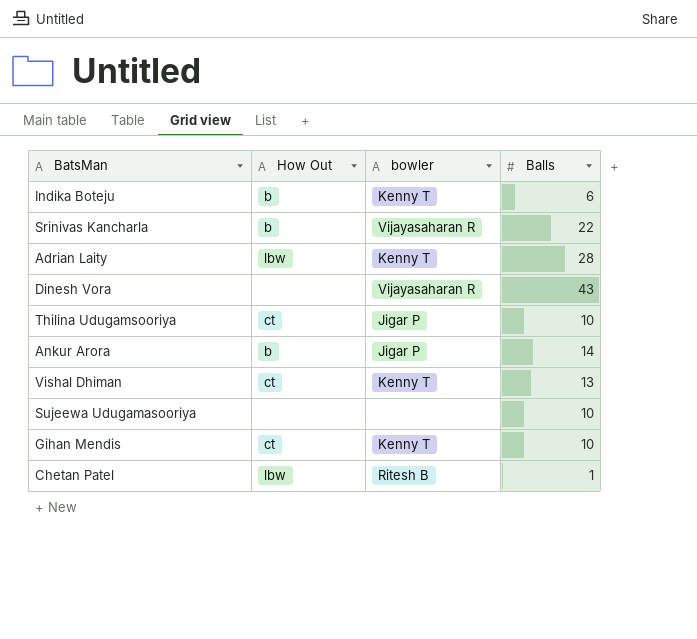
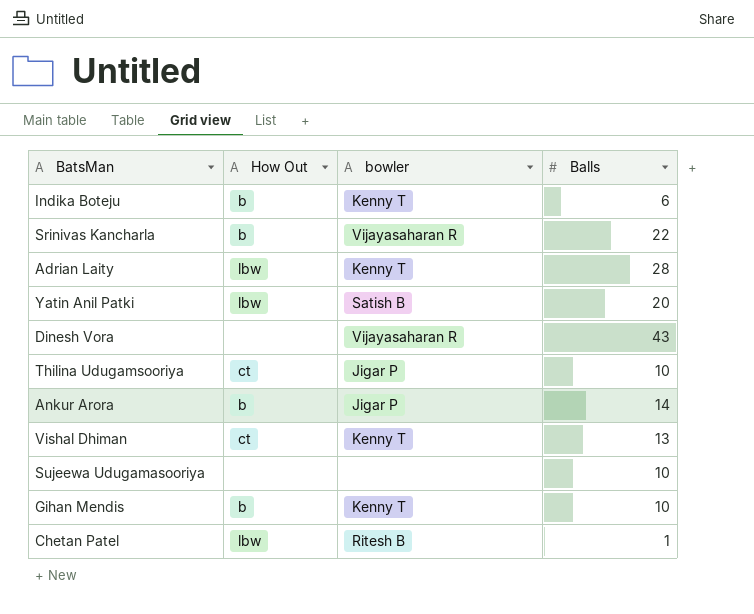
row Yatin Anil Patki: none -> lbw | Satish B | 20
Gihan Mendis | How Out: ct -> b

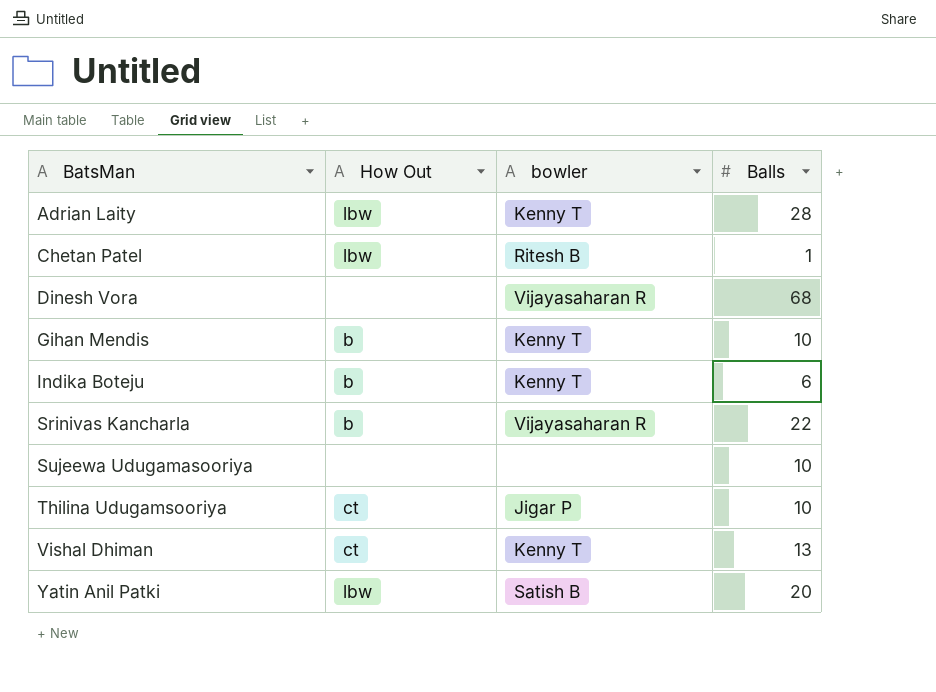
row order: none -> BatsMan ascending
row Ankur Arora: b | Jigar P | 14 -> none
Dinesh Vora | Balls: 43 -> 68

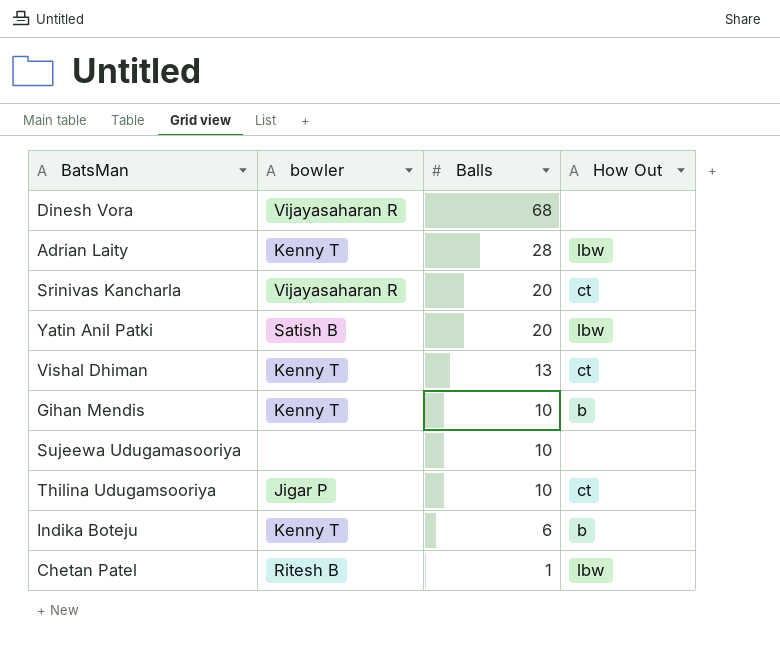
row order: BatsMan ascending -> Balls descending
column How Out | position: 2 -> 4
Srinivas Kancharla | Balls: 22 -> 20
Srinivas Kancharla | How Out: b -> ct

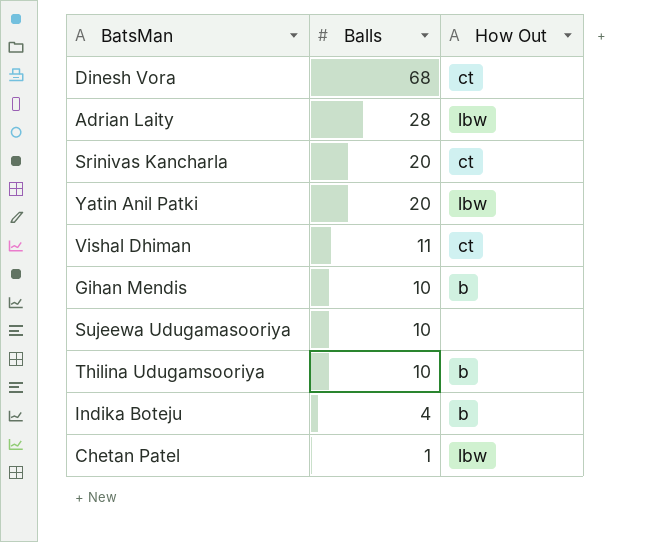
column bowler | position: 2 -> none
Dinesh Vora | How Out: none -> ct
Vishal Dhiman | Balls: 13 -> 11
Thilina Udugamsooriya | How Out: ct -> b
Indika Boteju | Balls: 6 -> 4

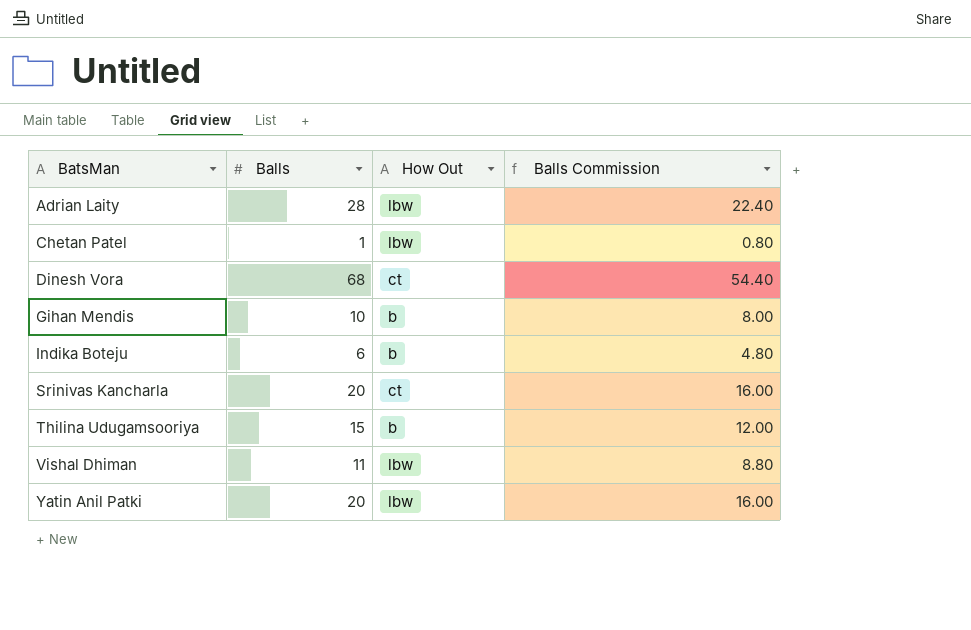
row order: Balls descending -> BatsMan ascending
column Balls Commission | formula: none -> [Balls] * 0.8
row Sujeewa Udugamasooriya: 10 | none -> none
Indika Boteju | Balls: 4 -> 6
Thilina Udugamsooriya | Balls: 10 -> 15
Vishal Dhiman | How Out: ct -> lbw

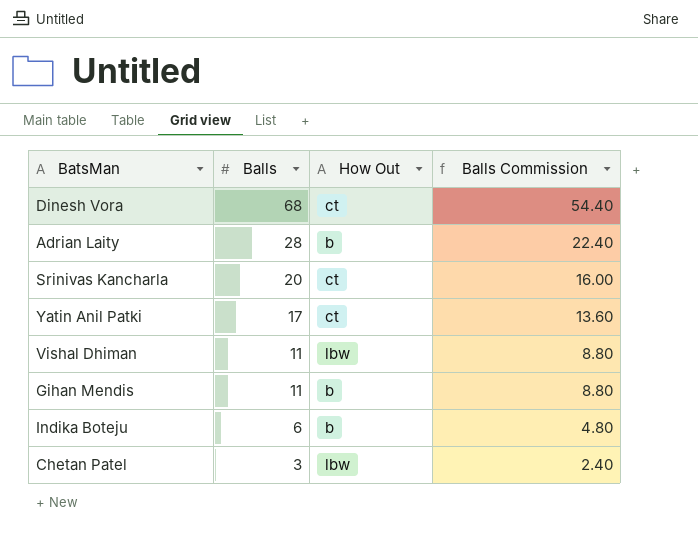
row order: BatsMan ascending -> Balls descending
row Thilina Udugamsooriya: 15 | b | 12.00 -> none
Adrian Laity | How Out: lbw -> b
Yatin Anil Patki | Balls: 20 -> 17
Yatin Anil Patki | How Out: lbw -> ct
Yatin Anil Patki | Balls Commission: 16.00 -> 13.60
Gihan Mendis | Balls: 10 -> 11
Gihan Mendis | Balls Commission: 8.00 -> 8.80
Chetan Patel | Balls: 1 -> 3
Chetan Patel | Balls Commission: 0.80 -> 2.40

